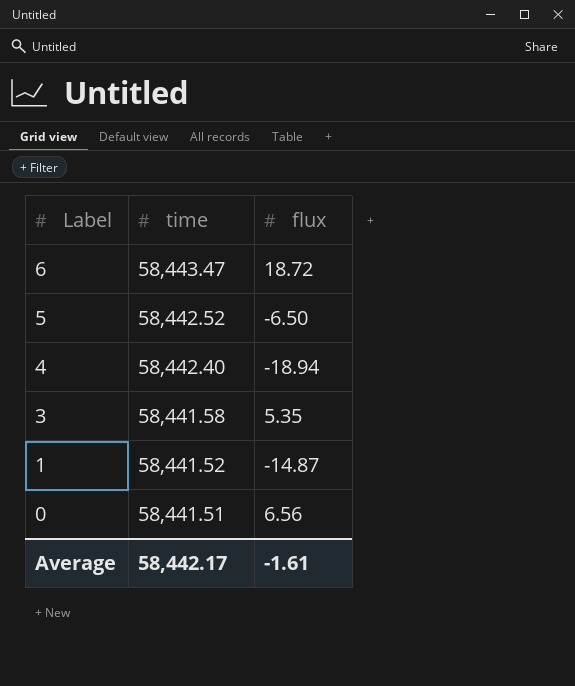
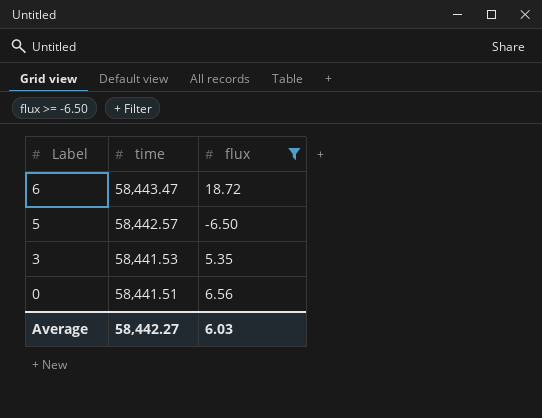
filter: none -> flux >= -6.50
5 | time: 58,442.52 -> 58,442.57
3 | time: 58,441.58 -> 58,441.53
Average | time: 58,442.17 -> 58,442.27
Average | flux: -1.61 -> 6.03

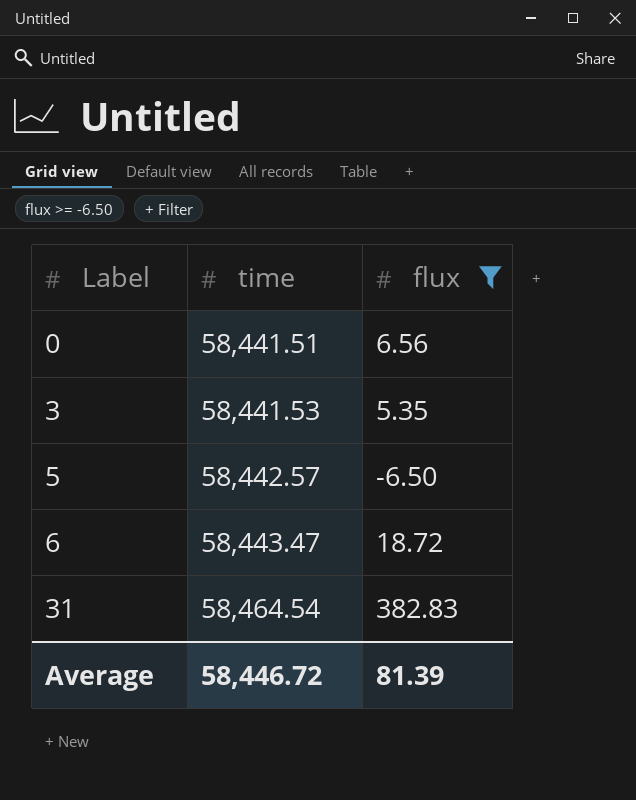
row order: Label descending -> Label ascending
row 31: none -> 58,464.54 | 382.83
Average | time: 58,442.27 -> 58,446.72
Average | flux: 6.03 -> 81.39

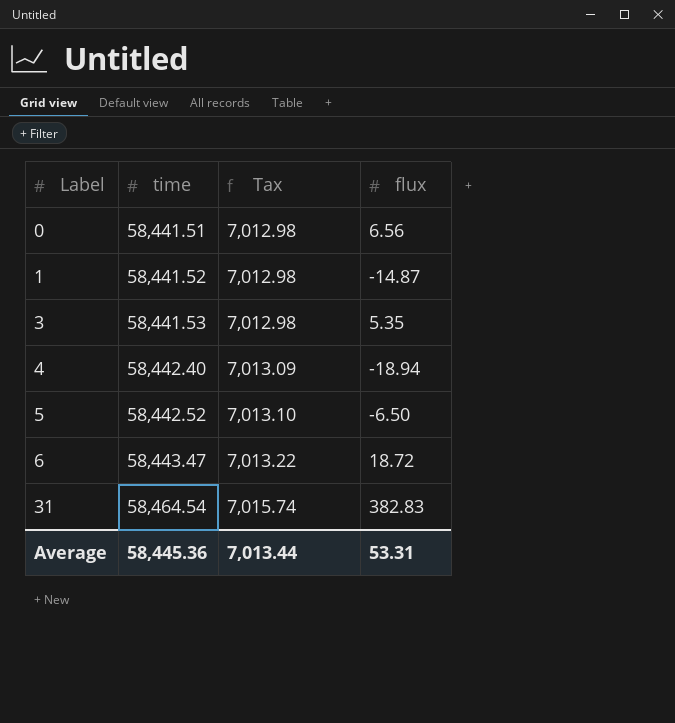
filter: flux >= -6.50 -> none
column Tax | formula: none -> [time] * 0.12
5 | time: 58,442.57 -> 58,442.52
Average | time: 58,446.72 -> 58,445.36
Average | flux: 81.39 -> 53.31

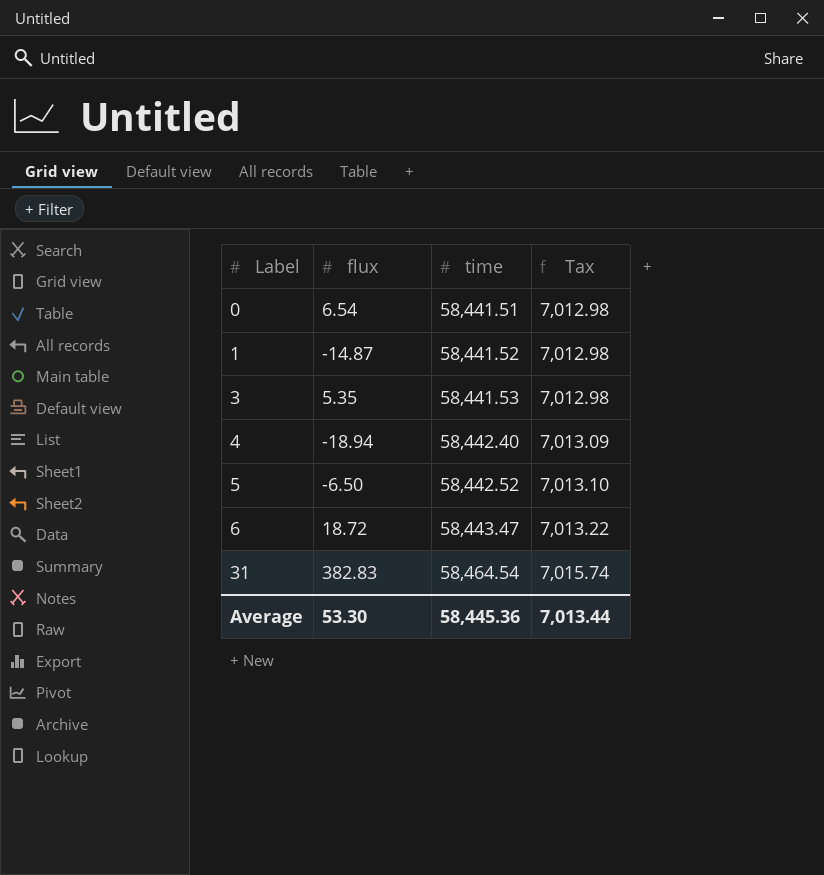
column flux | position: 4 -> 2
0 | flux: 6.56 -> 6.54
Average | flux: 53.31 -> 53.30

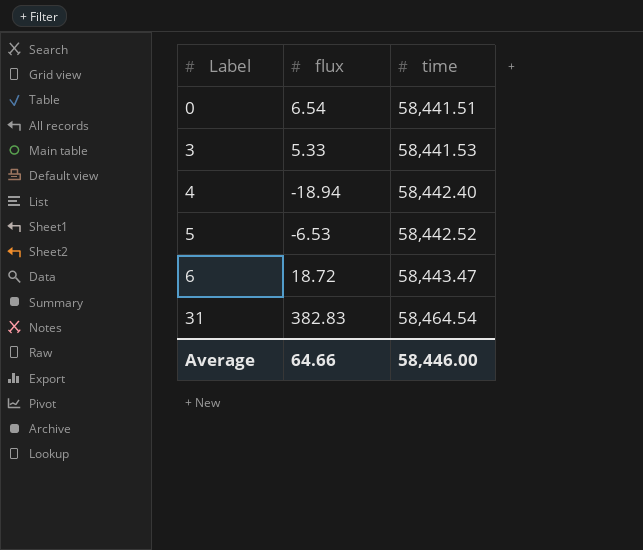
column Tax | formula: [time] * 0.12 -> none
row 1: -14.87 | 58,441.52 | 7,012.98 -> none
3 | flux: 5.35 -> 5.33
5 | flux: -6.50 -> -6.53
Average | flux: 53.30 -> 64.66
Average | time: 58,445.36 -> 58,446.00

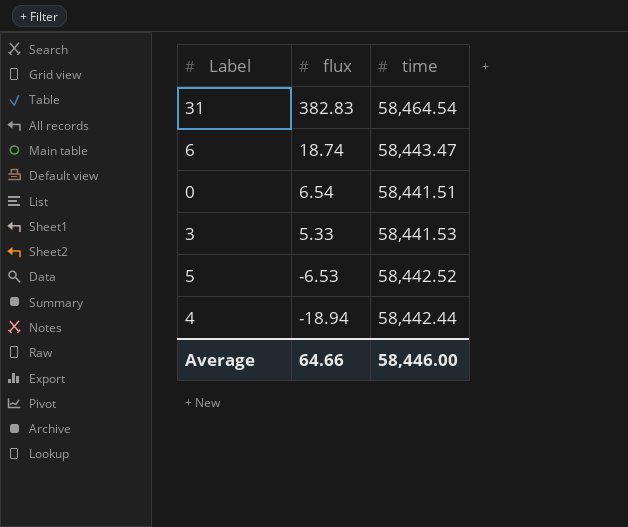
row order: Label ascending -> flux descending
6 | flux: 18.72 -> 18.74
4 | time: 58,442.40 -> 58,442.44

